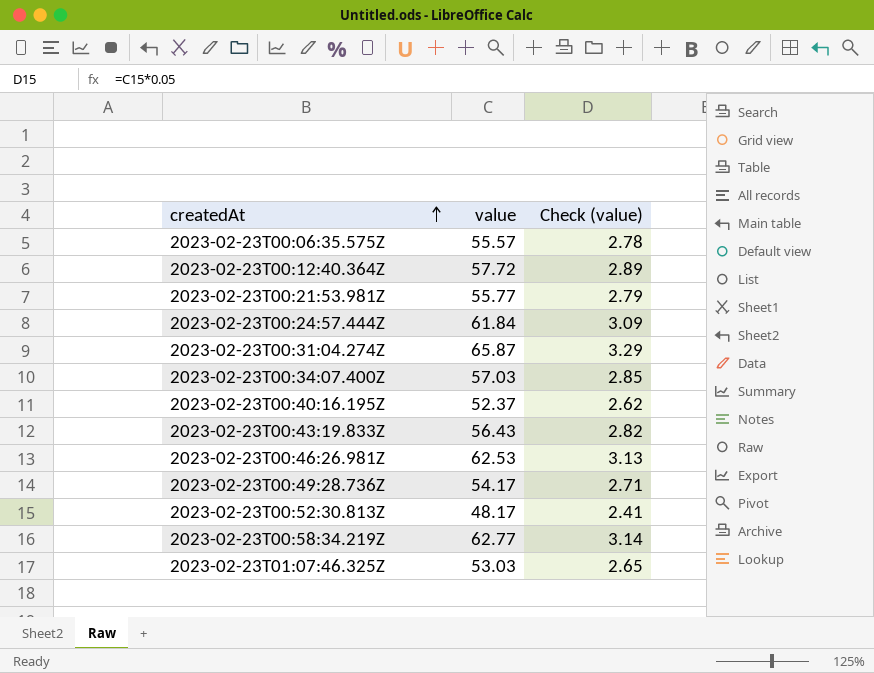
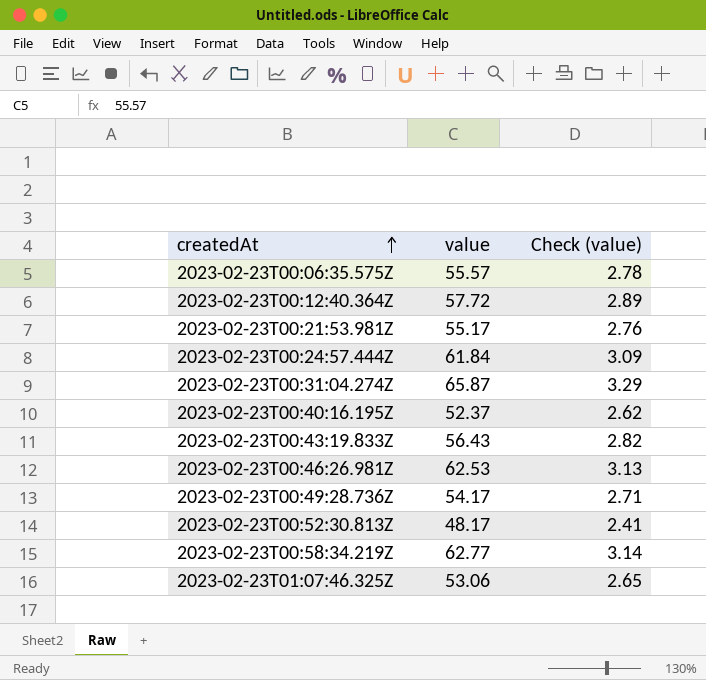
row 2023-02-23T00:34:07.400Z: 57.03 | 2.85 -> none
2023-02-23T00:21:53.981Z | value: 55.77 -> 55.17
2023-02-23T00:21:53.981Z | Check (value): 2.79 -> 2.76
2023-02-23T01:07:46.325Z | value: 53.03 -> 53.06

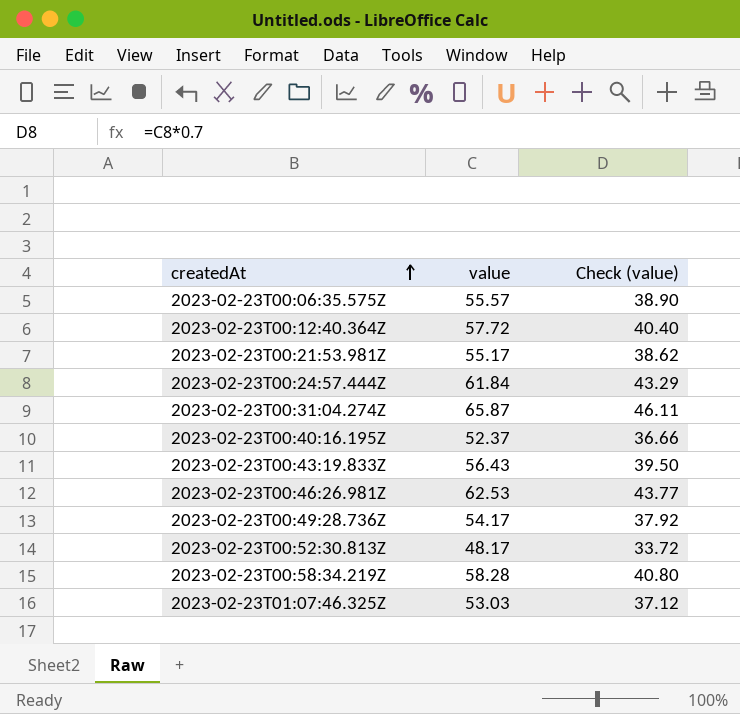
column Check (value) | formula: [value] * 0.05 -> [value] * 0.7
2023-02-23T00:58:34.219Z | value: 62.77 -> 58.28
2023-02-23T01:07:46.325Z | value: 53.06 -> 53.03

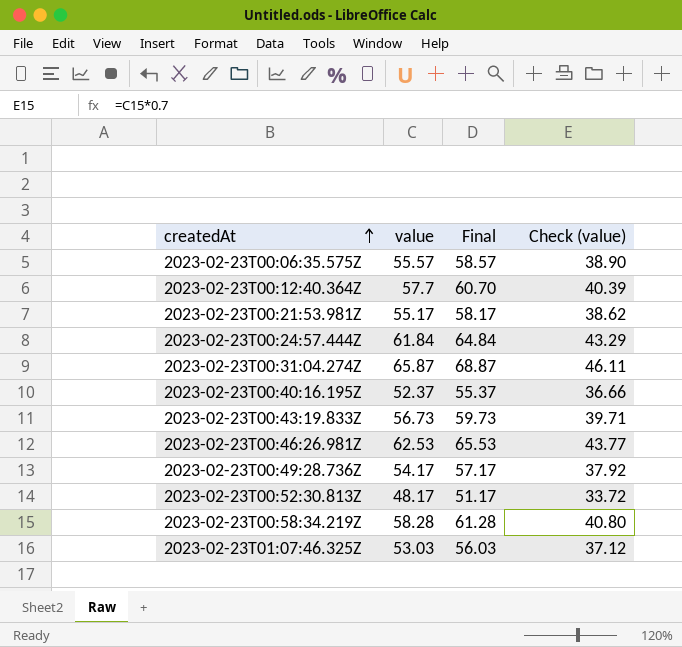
column Final | formula: none -> [value] + 3
2023-02-23T00:12:40.364Z | value: 57.72 -> 57.7
2023-02-23T00:12:40.364Z | Check (value): 40.40 -> 40.39
2023-02-23T00:43:19.833Z | value: 56.43 -> 56.73
2023-02-23T00:43:19.833Z | Check (value): 39.50 -> 39.71

